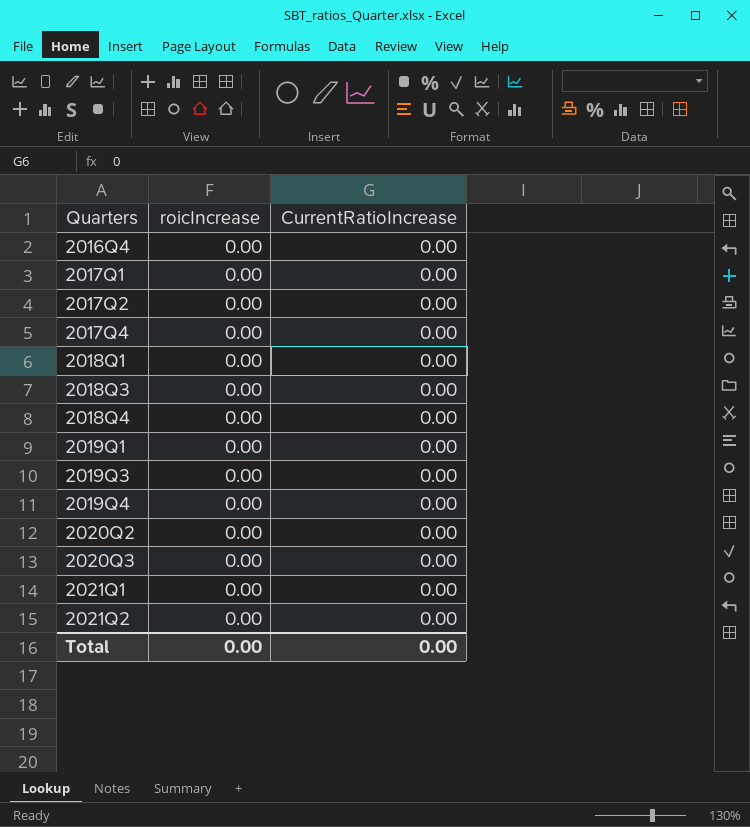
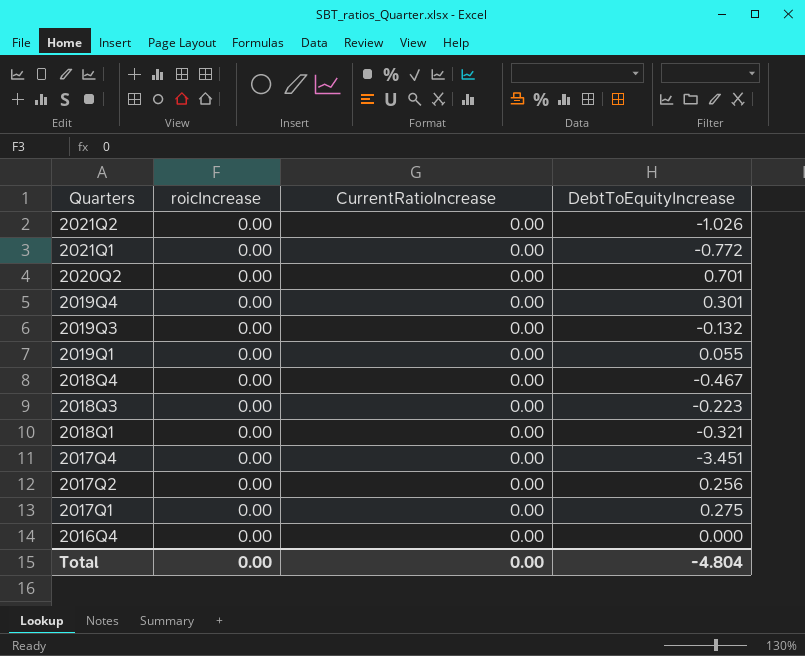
row order: Quarters ascending -> Quarters descending
column DebtToEquityIncrease | position: none -> 4
row 2020Q3: 0.00 | 0.00 -> none

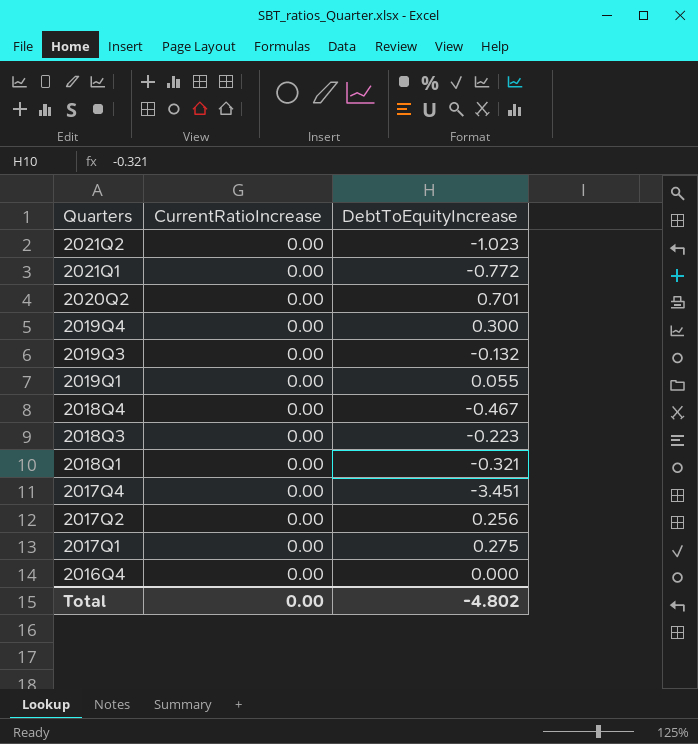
column roicIncrease | position: 2 -> none
2021Q2 | DebtToEquityIncrease: -1.026 -> -1.023
2019Q4 | DebtToEquityIncrease: 0.301 -> 0.300
Total | DebtToEquityIncrease: -4.804 -> -4.802

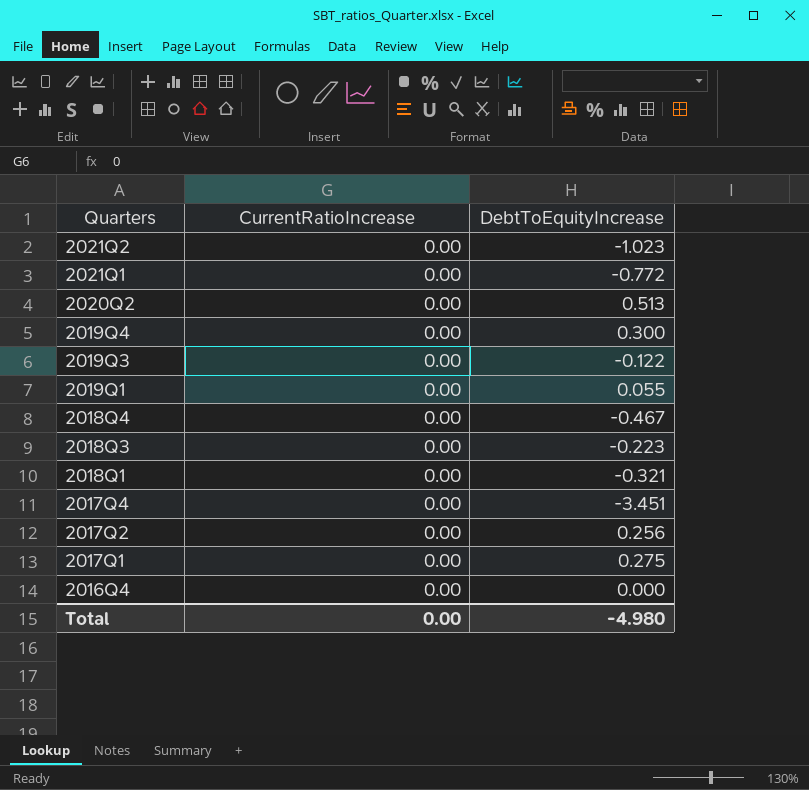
2020Q2 | DebtToEquityIncrease: 0.701 -> 0.513
2019Q3 | DebtToEquityIncrease: -0.132 -> -0.122
Total | DebtToEquityIncrease: -4.802 -> -4.980

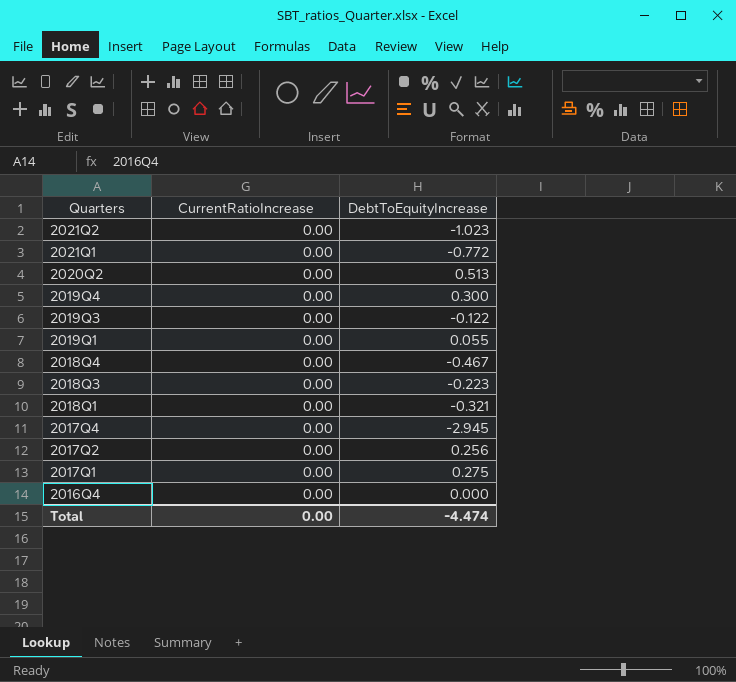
2017Q4 | DebtToEquityIncrease: -3.451 -> -2.945
Total | DebtToEquityIncrease: -4.980 -> -4.474

